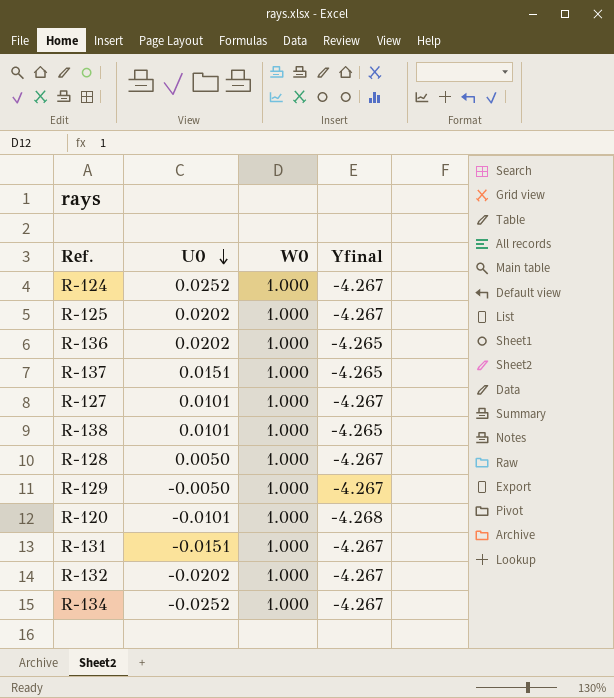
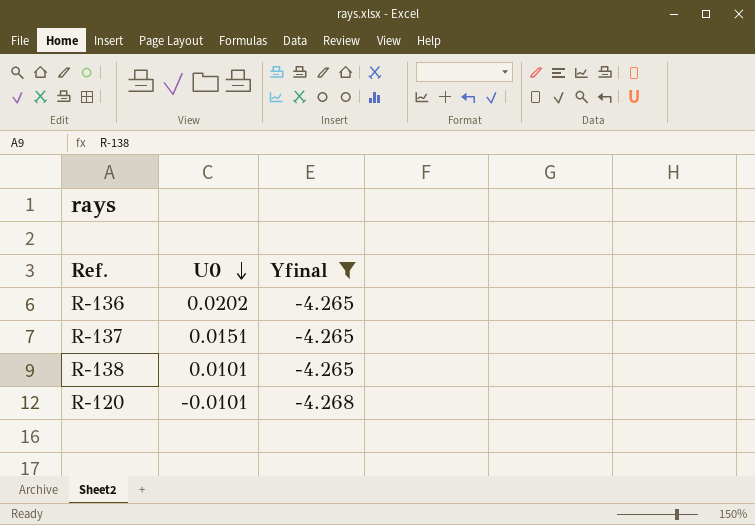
filter: none -> Yfinal != -4.267
column W0 | position: 3 -> none

